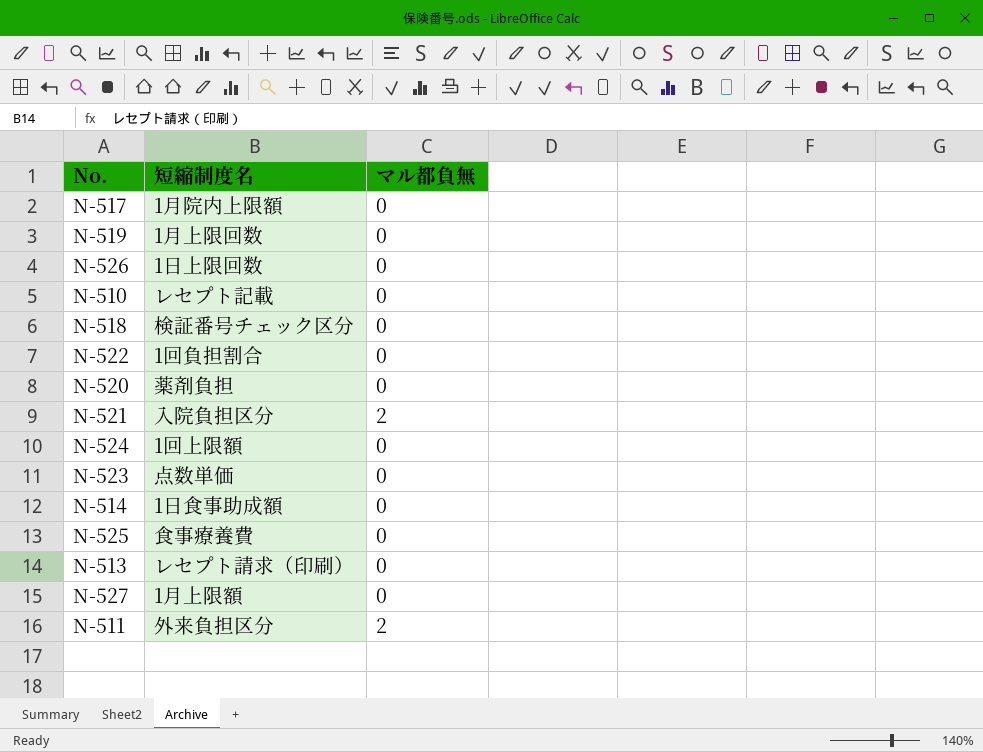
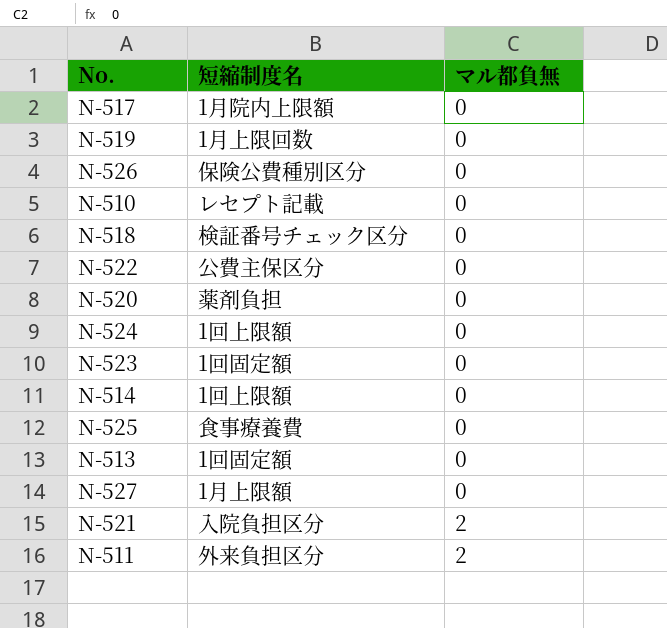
row order: none -> マル都負無 ascending
N-526 | 短縮制度名: 1日上限回数 -> 保険公費種別区分
N-522 | 短縮制度名: 1回負担割合 -> 公費主保区分
N-523 | 短縮制度名: 点数単価 -> 1回固定額
N-514 | 短縮制度名: 1日食事助成額 -> 1回上限額
N-513 | 短縮制度名: レセプト請求（印刷） -> 1回固定額

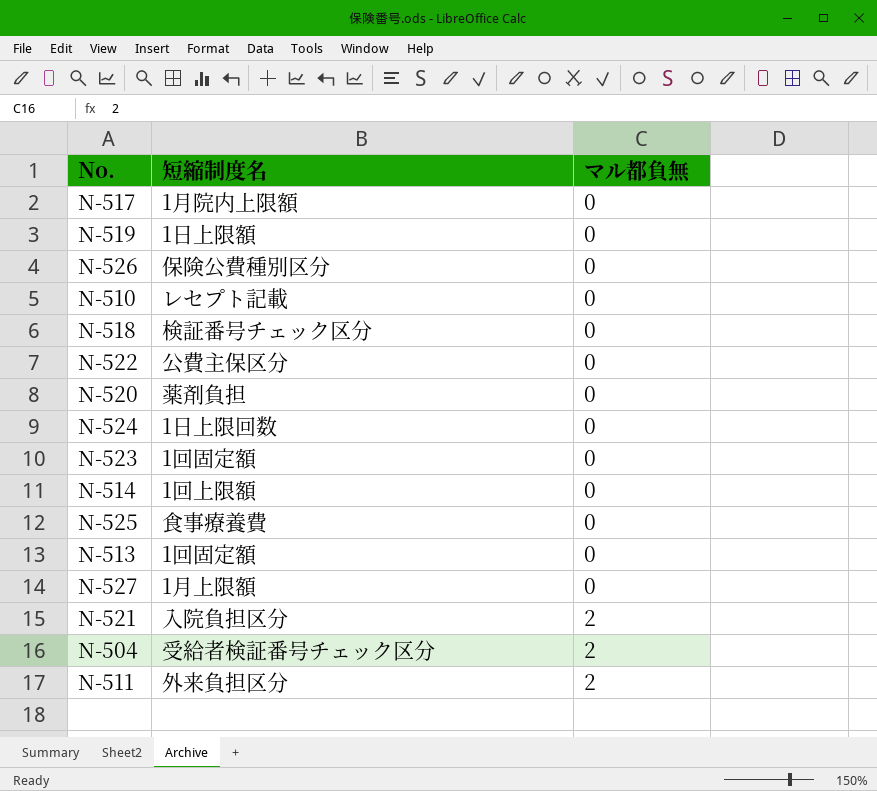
N-519 | 短縮制度名: 1月上限回数 -> 1日上限額
N-524 | 短縮制度名: 1回上限額 -> 1日上限回数
row N-504: none -> 受給者検証番号チェック区分 | 2

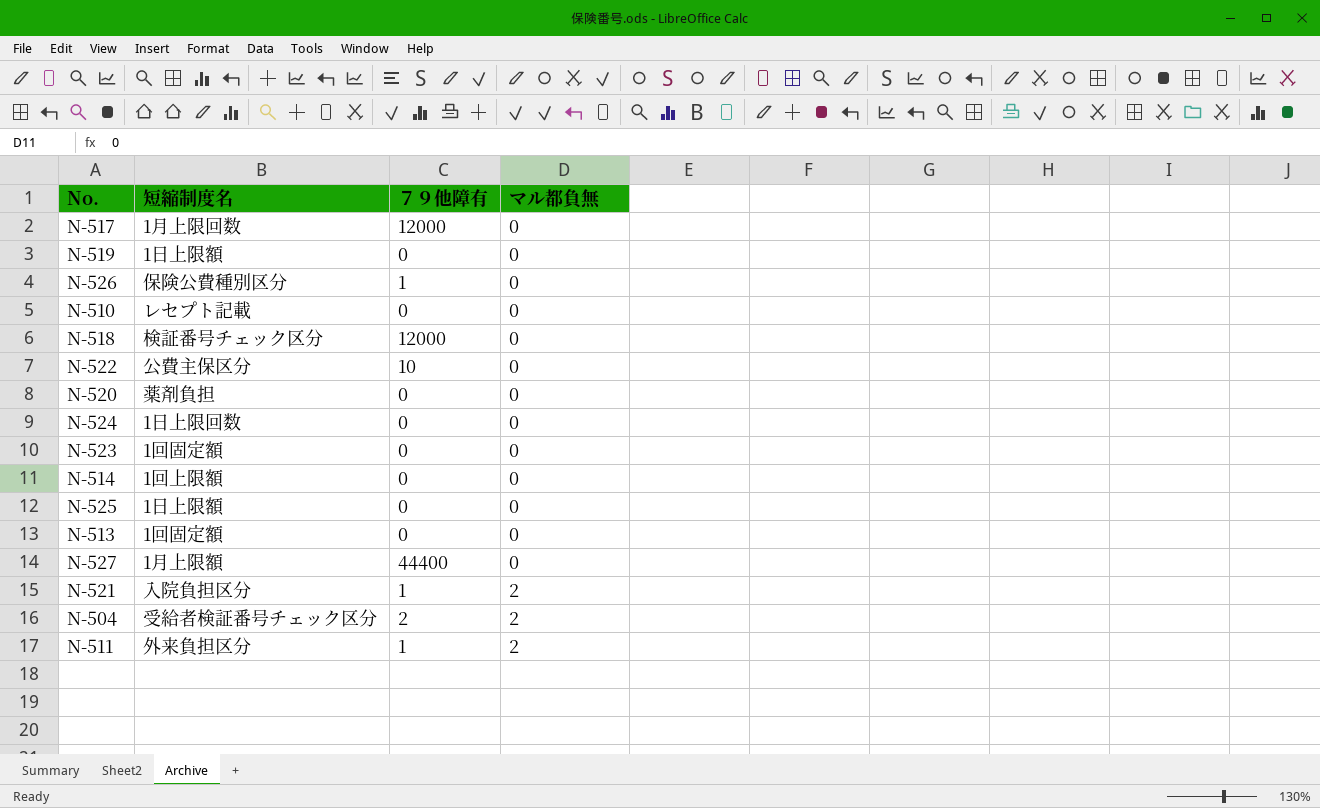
column ７９他障有 | position: none -> 3
N-517 | 短縮制度名: 1月院内上限額 -> 1月上限回数
N-525 | 短縮制度名: 食事療養費 -> 1日上限額

